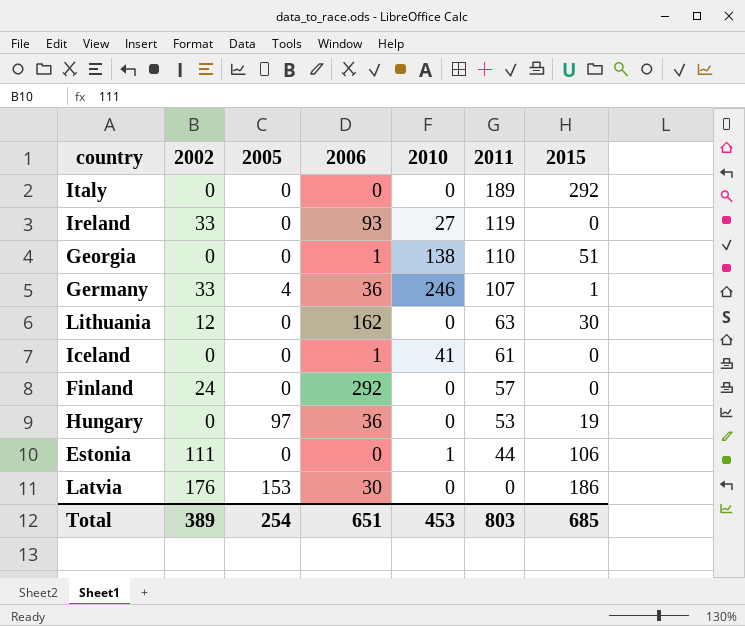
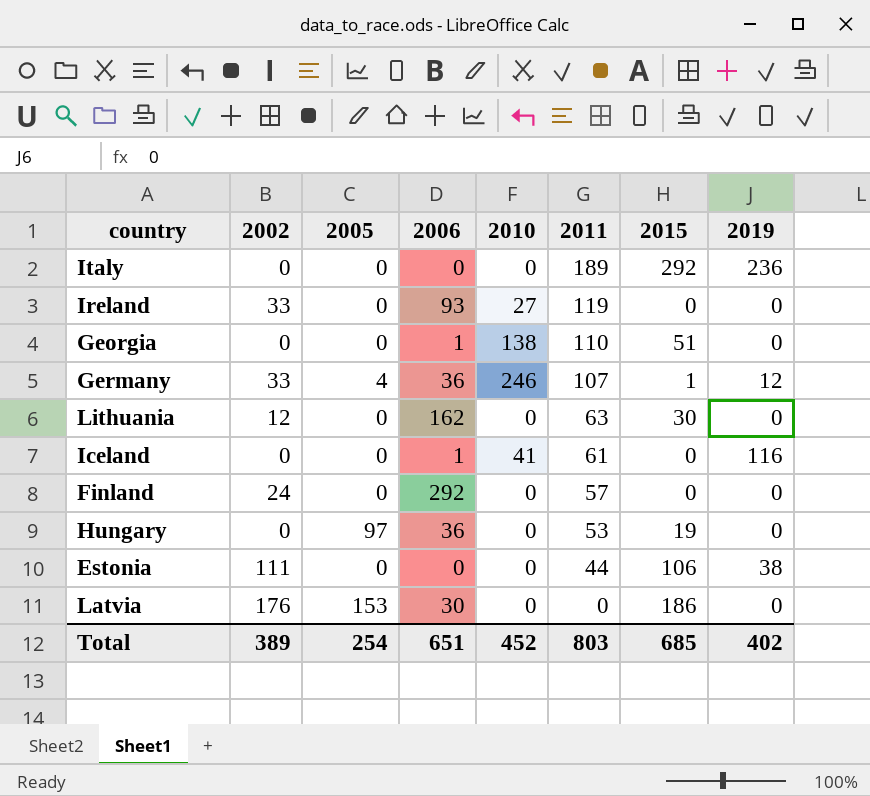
column 2019 | position: none -> 8
Estonia | 2010: 1 -> 0
Total | 2010: 453 -> 452

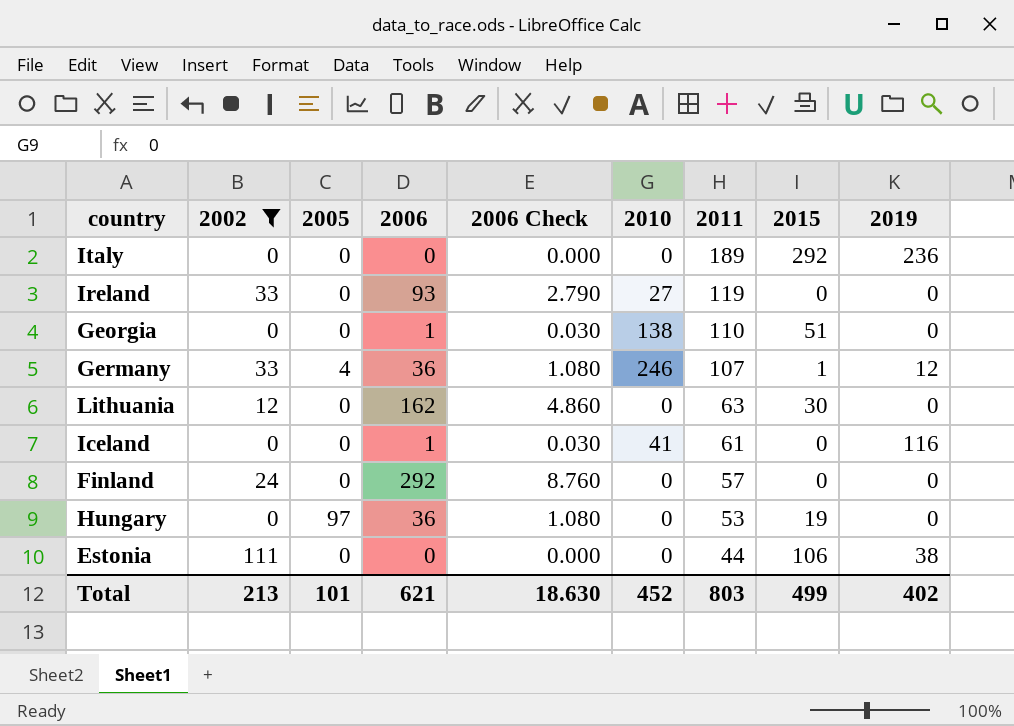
filter: none -> 2002 != 176
column 2006 Check | formula: none -> [2006] * 0.03
Total | 2002: 389 -> 213
Total | 2005: 254 -> 101
Total | 2006: 651 -> 621
Total | 2015: 685 -> 499

